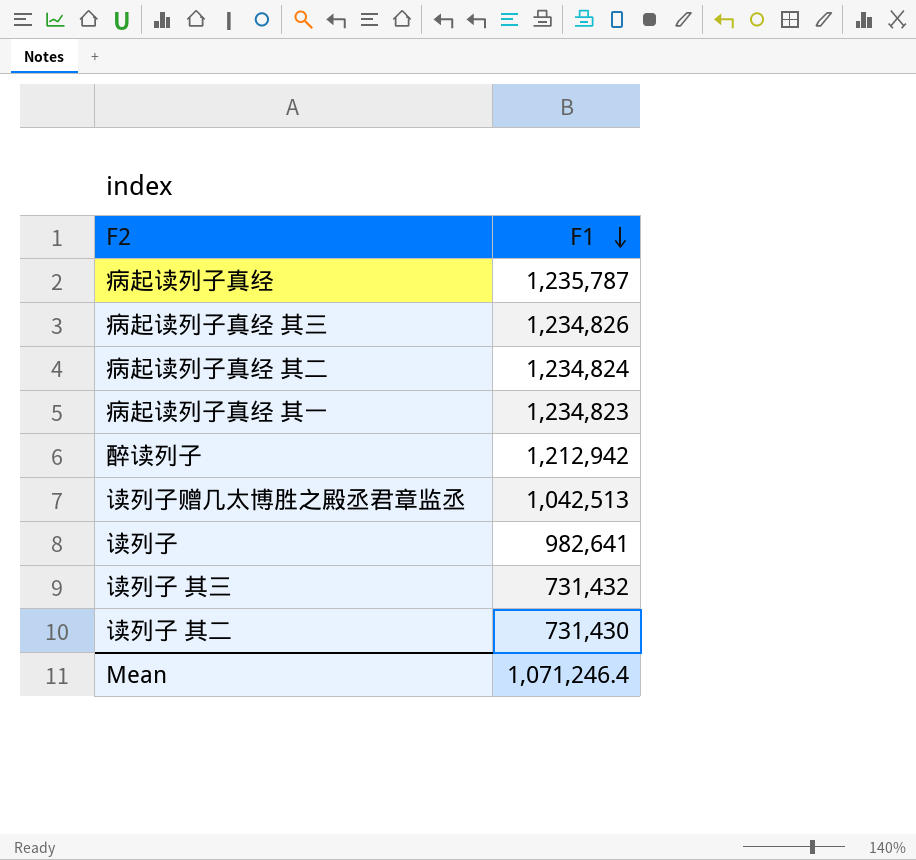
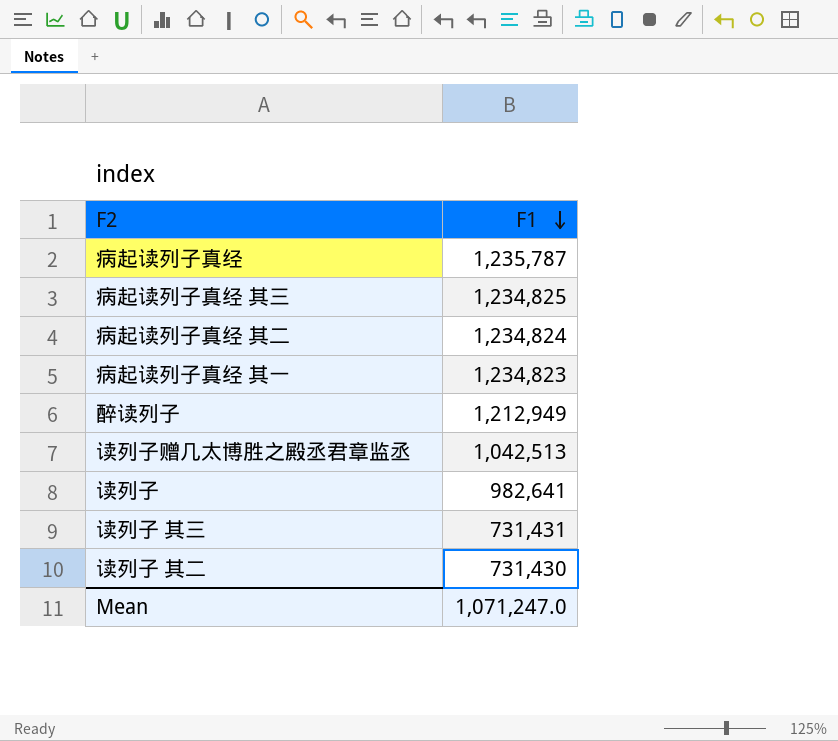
病起读列子真经 其三 | F1: 1,234,826 -> 1,234,825
醉读列子 | F1: 1,212,942 -> 1,212,949
读列子 其三 | F1: 731,432 -> 731,431
Mean | F1: 1,071,246.4 -> 1,071,247.0

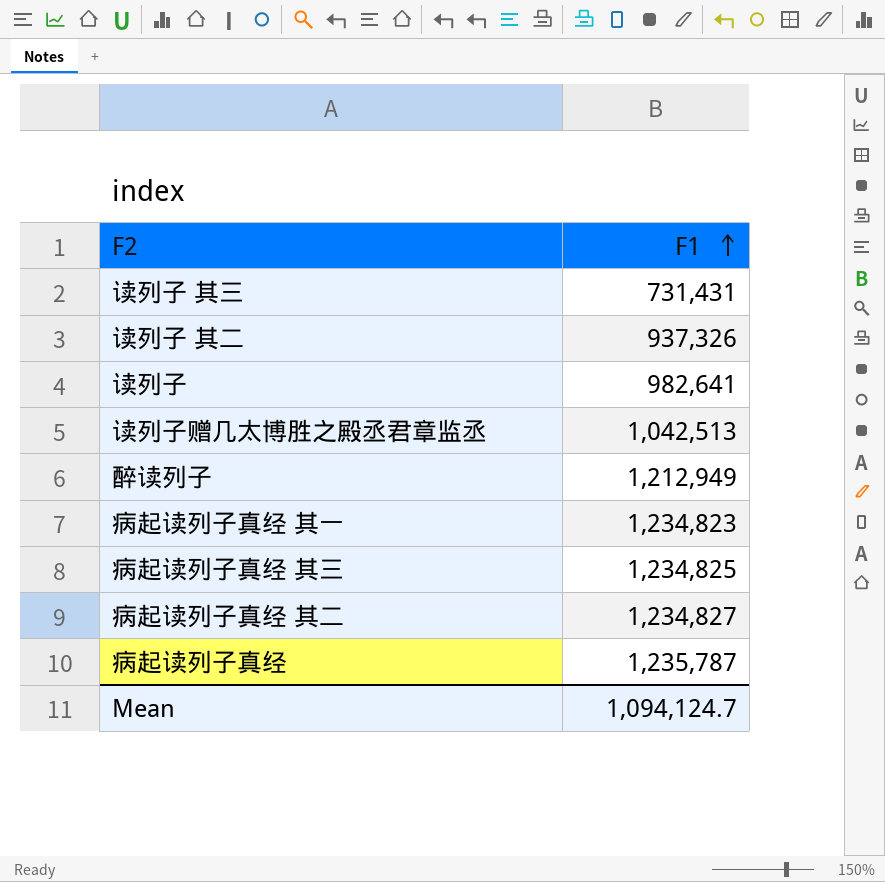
row order: F1 descending -> F1 ascending
读列子 其二 | F1: 731,430 -> 937,326
病起读列子真经 其二 | F1: 1,234,824 -> 1,234,827
Mean | F1: 1,071,247.0 -> 1,094,124.7

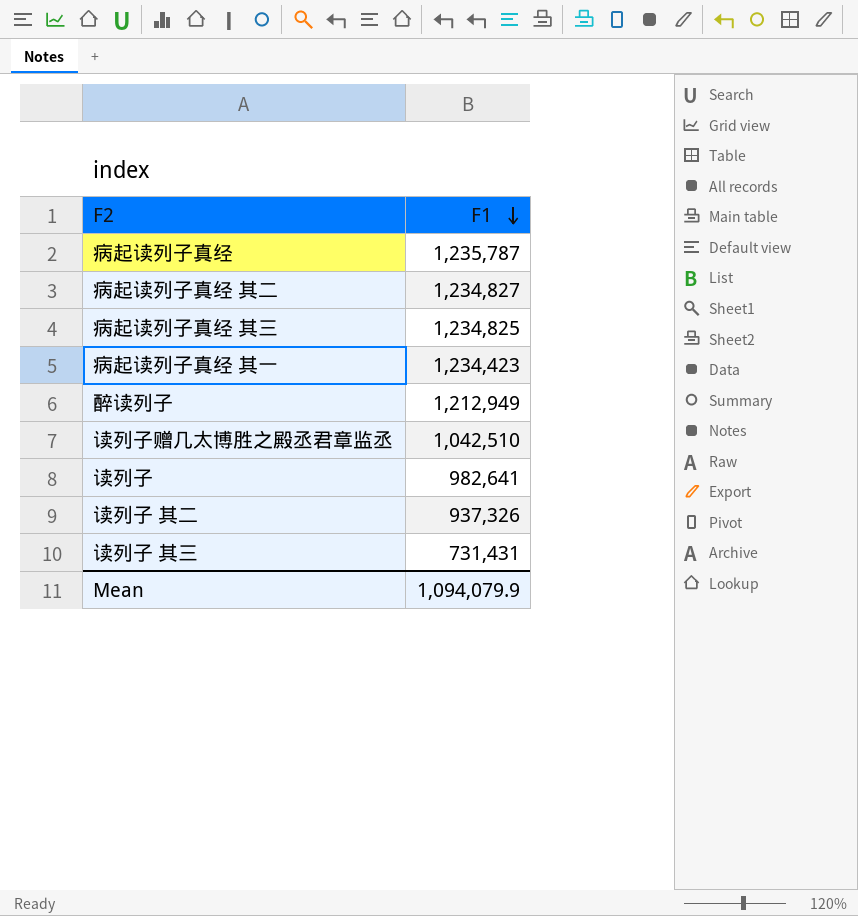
row order: F1 ascending -> F1 descending
病起读列子真经 其一 | F1: 1,234,823 -> 1,234,423
读列子赠几太博胜之殿丞君章监丞 | F1: 1,042,513 -> 1,042,510
Mean | F1: 1,094,124.7 -> 1,094,079.9

